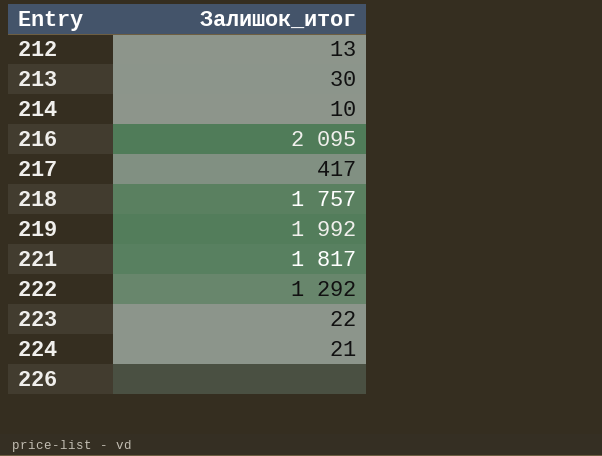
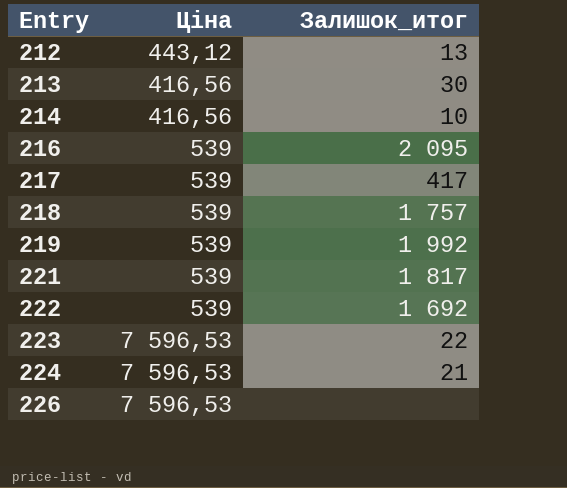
column Ціна | position: none -> 2
222 | Залишок_итог: 1 292 -> 1 692

